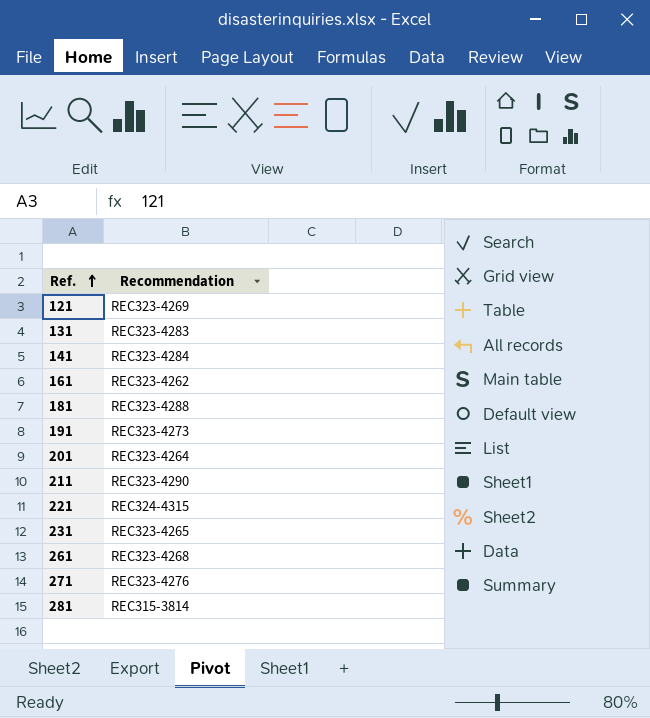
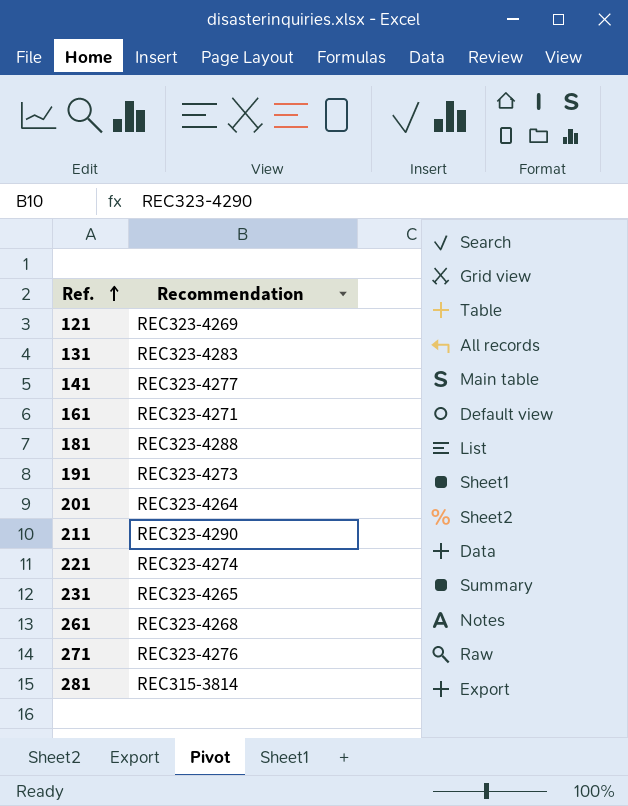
141 | Recommendation: REC323-4284 -> REC323-4277
161 | Recommendation: REC323-4262 -> REC323-4271
221 | Recommendation: REC324-4315 -> REC323-4274

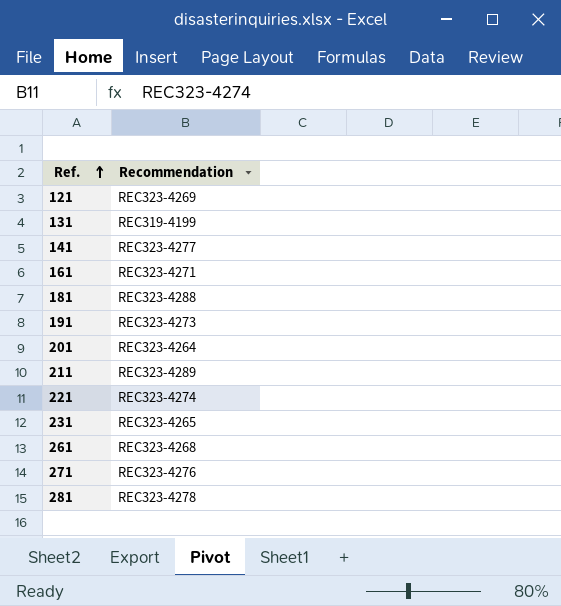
131 | Recommendation: REC323-4283 -> REC319-4199
211 | Recommendation: REC323-4290 -> REC323-4289
281 | Recommendation: REC315-3814 -> REC323-4278

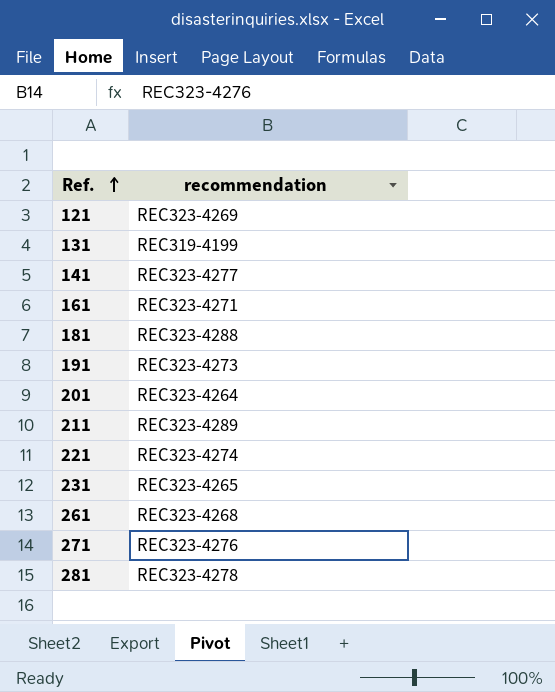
column name: Recommendation -> recommendation

